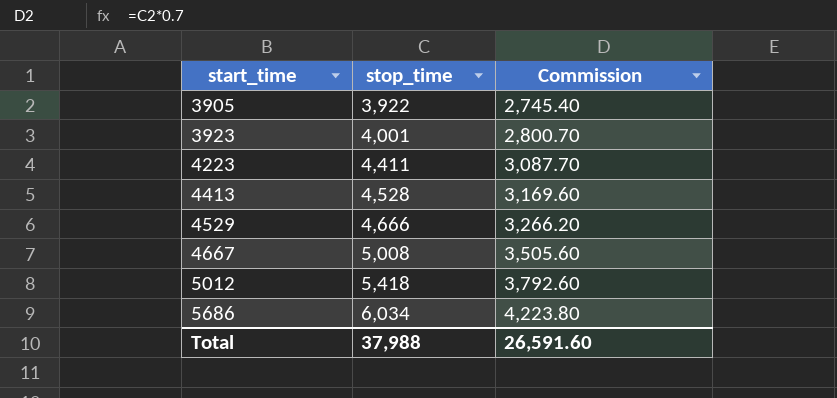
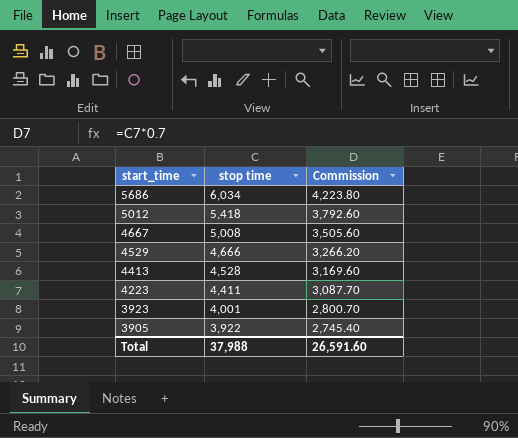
row order: start_time ascending -> start_time descending
column name: stop_time -> stop time

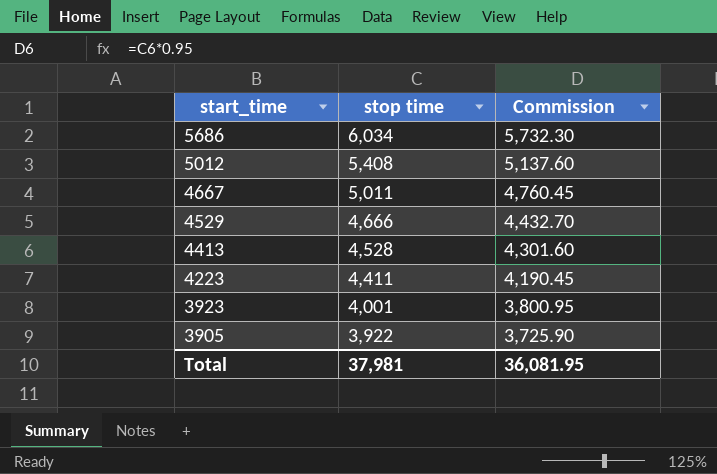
column Commission | formula: [stop time] * 0.7 -> [stop time] * 0.95
5012 | stop time: 5,418 -> 5,408
4667 | stop time: 5,008 -> 5,011
Total | stop time: 37,988 -> 37,981
Total | Commission: 26,591.60 -> 36,081.95

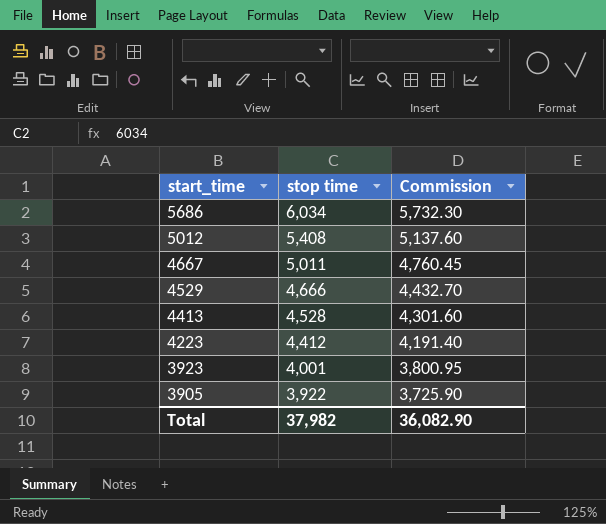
4223 | stop time: 4,411 -> 4,412
4223 | Commission: 4,190.45 -> 4,191.40
Total | stop time: 37,981 -> 37,982
Total | Commission: 36,081.95 -> 36,082.90

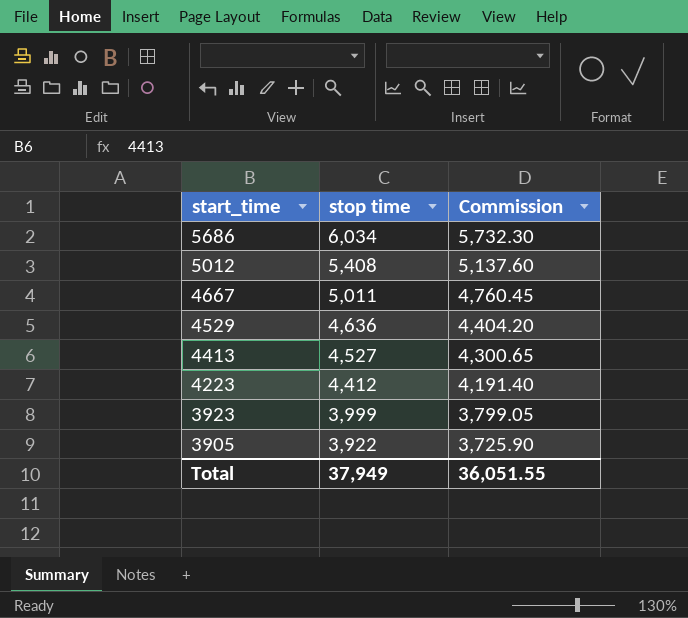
4529 | stop time: 4,666 -> 4,636
4529 | Commission: 4,432.70 -> 4,404.20
4413 | stop time: 4,528 -> 4,527
4413 | Commission: 4,301.60 -> 4,300.65
3923 | stop time: 4,001 -> 3,999
3923 | Commission: 3,800.95 -> 3,799.05
Total | stop time: 37,982 -> 37,949
Total | Commission: 36,082.90 -> 36,051.55

